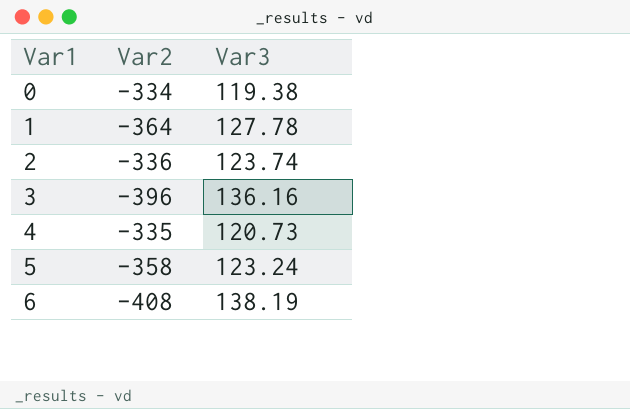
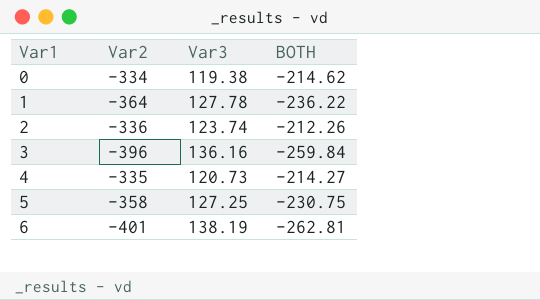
column BOTH | formula: none -> [Var2] + [Var3]
5 | Var3: 123.24 -> 127.25
6 | Var2: -408 -> -401

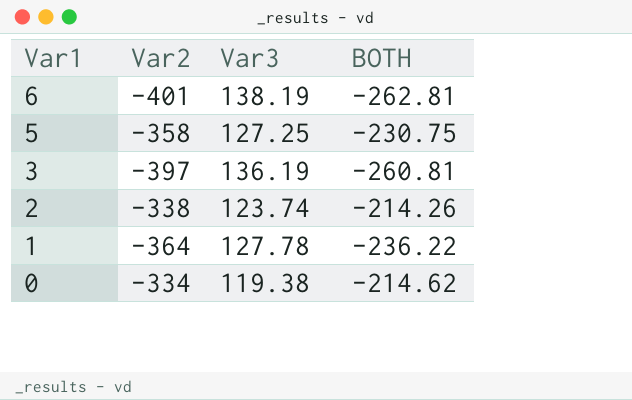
row order: Var1 ascending -> Var1 descending
row 4: -335 | 120.73 | -214.27 -> none
3 | Var2: -396 -> -397
3 | Var3: 136.16 -> 136.19
3 | BOTH: -259.84 -> -260.81
2 | Var2: -336 -> -338
2 | BOTH: -212.26 -> -214.26

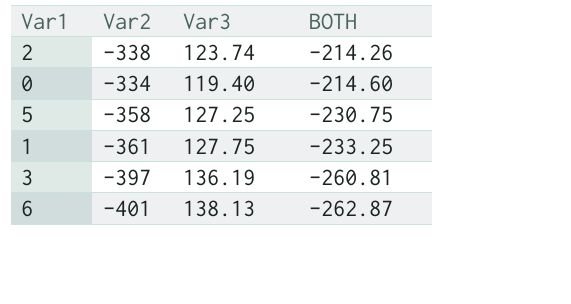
row order: Var1 descending -> BOTH descending
0 | Var3: 119.38 -> 119.40
0 | BOTH: -214.62 -> -214.60
1 | Var2: -364 -> -361
1 | Var3: 127.78 -> 127.75
1 | BOTH: -236.22 -> -233.25
6 | Var3: 138.19 -> 138.13
6 | BOTH: -262.81 -> -262.87

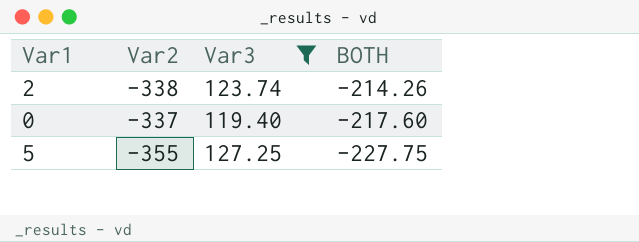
filter: none -> Var3 <= 127.25
0 | Var2: -334 -> -337
0 | BOTH: -214.60 -> -217.60
5 | Var2: -358 -> -355
5 | BOTH: -230.75 -> -227.75

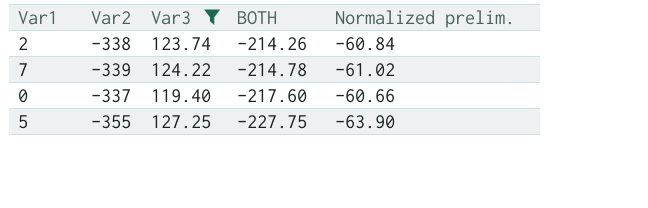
column Normalized prelim. | formula: none -> [Var2] * 0.18
row 7: none -> -339 | 124.22 | -214.78 | -61.02

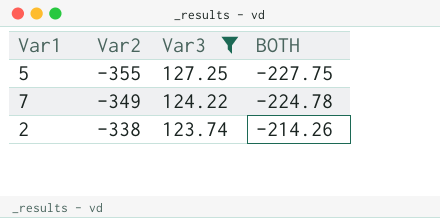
row order: BOTH descending -> Var2 ascending
column Normalized prelim. | formula: [Var2] * 0.18 -> none
row 0: -337 | 119.40 | -217.60 | -60.66 -> none
7 | Var2: -339 -> -349
7 | BOTH: -214.78 -> -224.78

